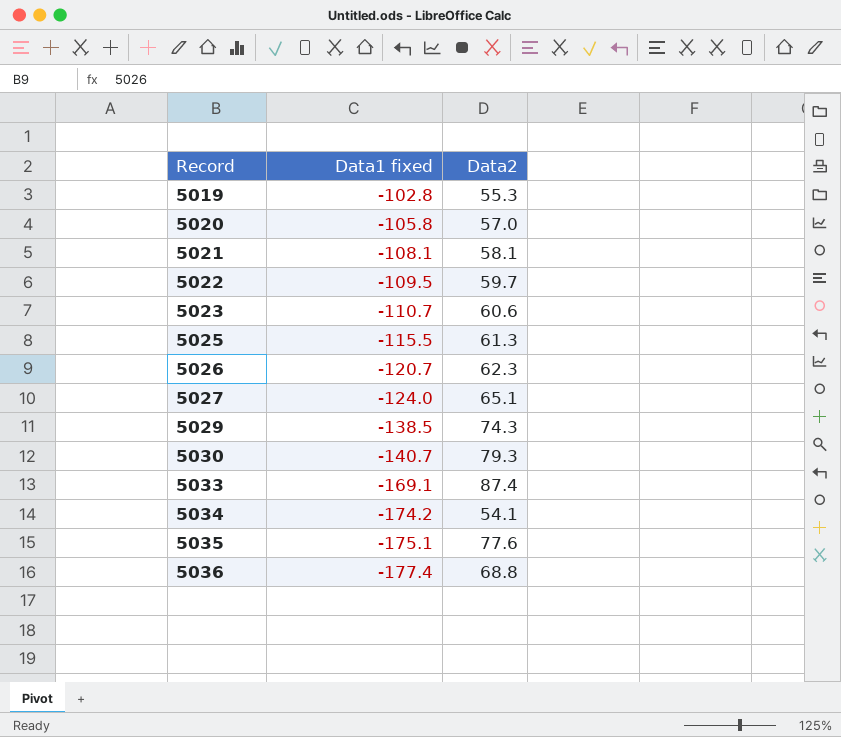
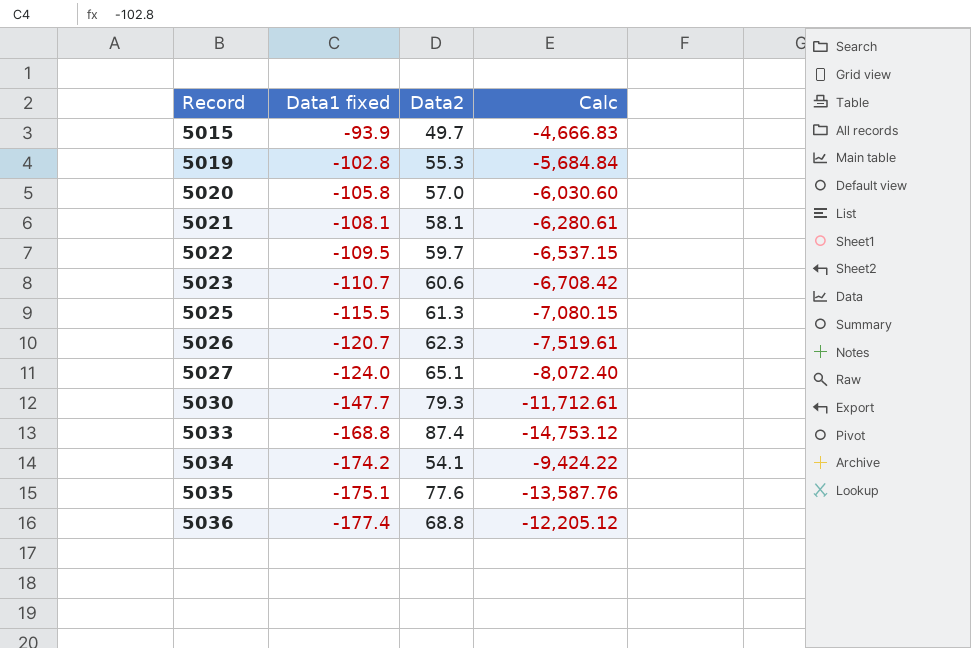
column Calc | formula: none -> [Data1 fixed] * [Data2]
row 5029: -138.5 | 74.3 -> none
row 5015: none -> -93.9 | 49.7 | -4,666.83
5030 | Data1 fixed: -140.7 -> -147.7
5033 | Data1 fixed: -169.1 -> -168.8

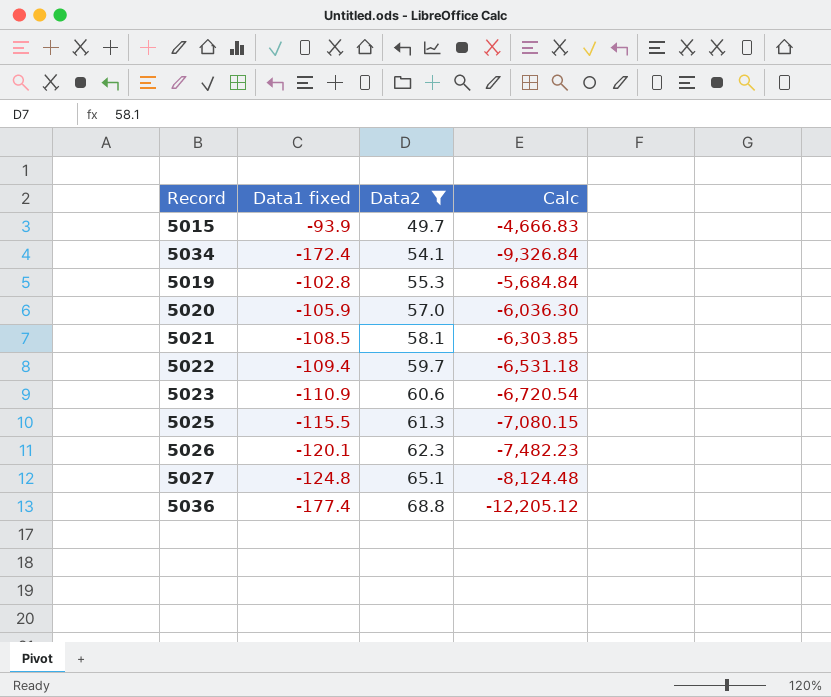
filter: none -> Data2 <= 68.8
row order: Record ascending -> Data2 ascending
5034 | Data1 fixed: -174.2 -> -172.4
5034 | Calc: -9,424.22 -> -9,326.84
5020 | Data1 fixed: -105.8 -> -105.9
5020 | Calc: -6,030.60 -> -6,036.30
5021 | Data1 fixed: -108.1 -> -108.5
5021 | Calc: -6,280.61 -> -6,303.85
5022 | Data1 fixed: -109.5 -> -109.4
5022 | Calc: -6,537.15 -> -6,531.18
5023 | Data1 fixed: -110.7 -> -110.9
5023 | Calc: -6,708.42 -> -6,720.54
5026 | Data1 fixed: -120.7 -> -120.1
5026 | Calc: -7,519.61 -> -7,482.23
5027 | Data1 fixed: -124.0 -> -124.8
5027 | Calc: -8,072.40 -> -8,124.48

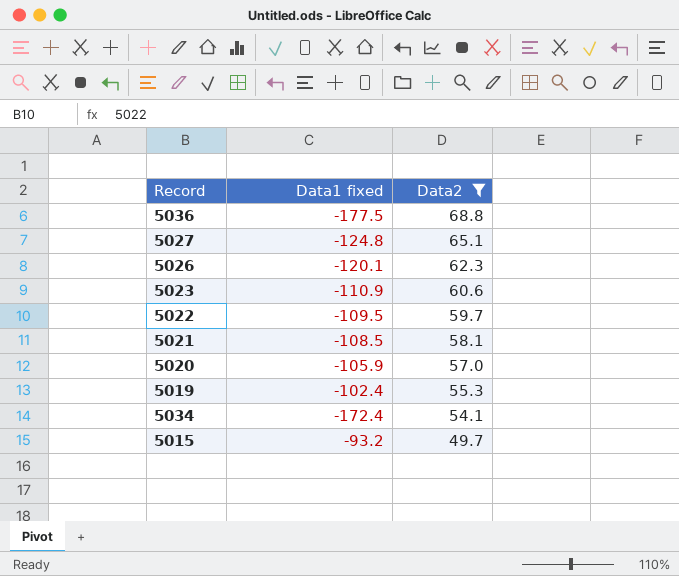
row order: Data2 ascending -> Data2 descending
column Calc | formula: [Data1 fixed] * [Data2] -> none
row 5025: -115.5 | 61.3 | -7,080.15 -> none
5036 | Data1 fixed: -177.4 -> -177.5
5022 | Data1 fixed: -109.4 -> -109.5
5019 | Data1 fixed: -102.8 -> -102.4
5015 | Data1 fixed: -93.9 -> -93.2

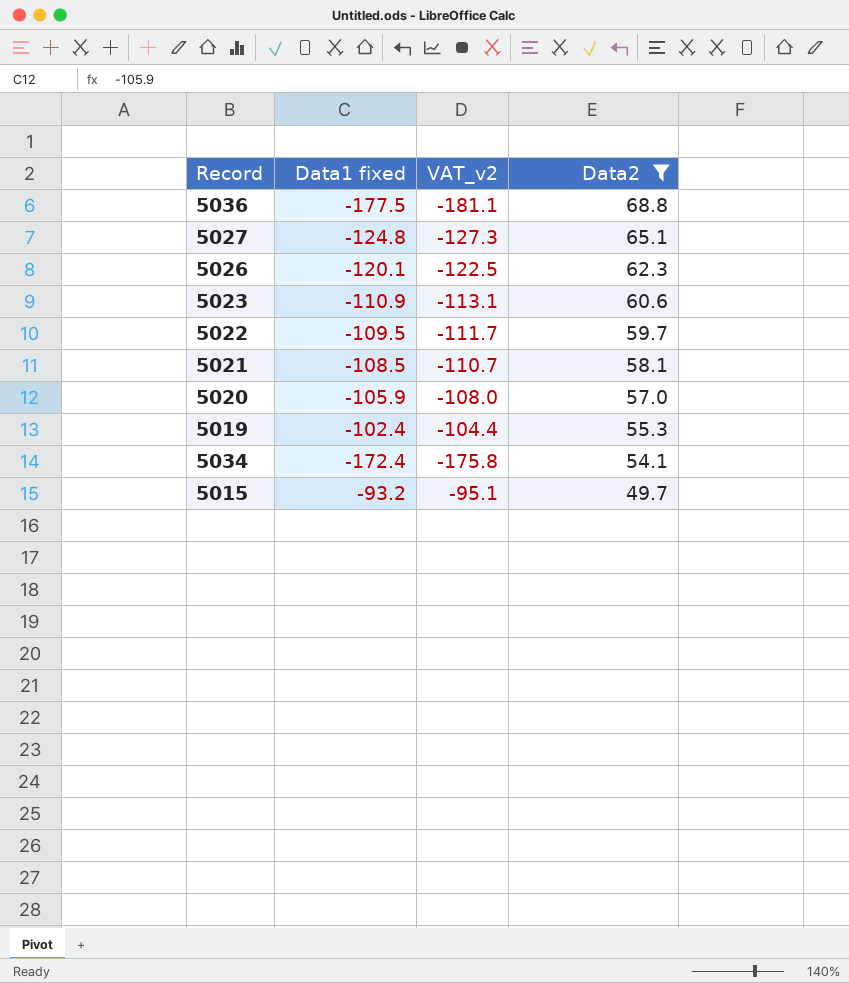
column VAT_v2 | formula: none -> [Data1 fixed] * 1.02

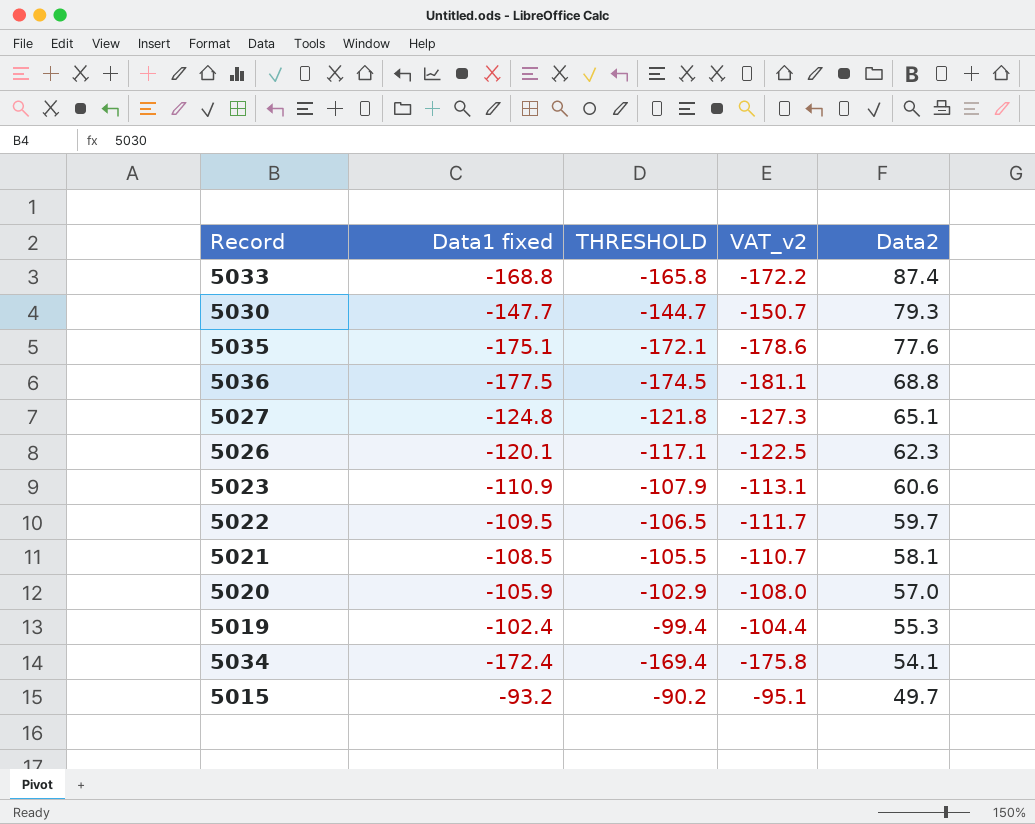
filter: Data2 <= 68.8 -> none
column THRESHOLD | formula: none -> [Data1 fixed] + 3

